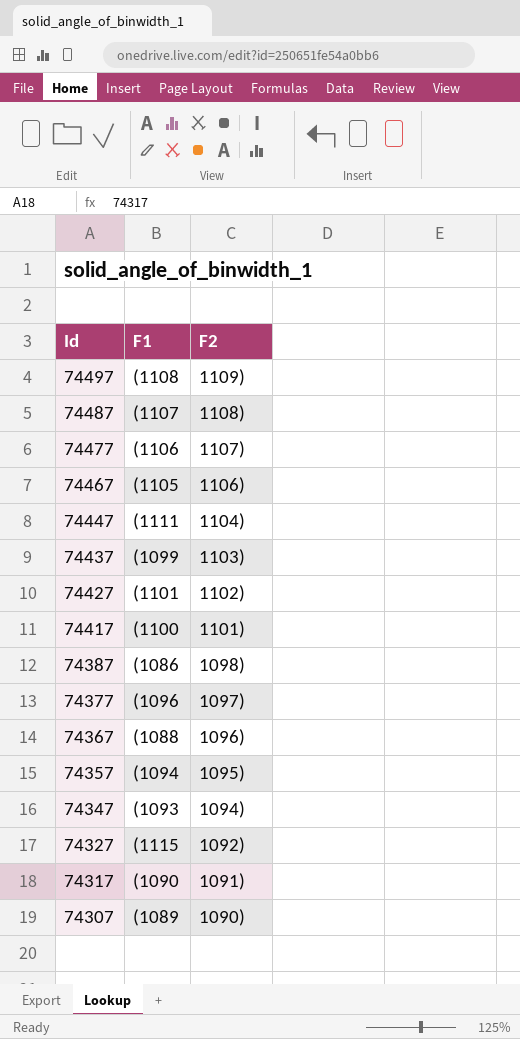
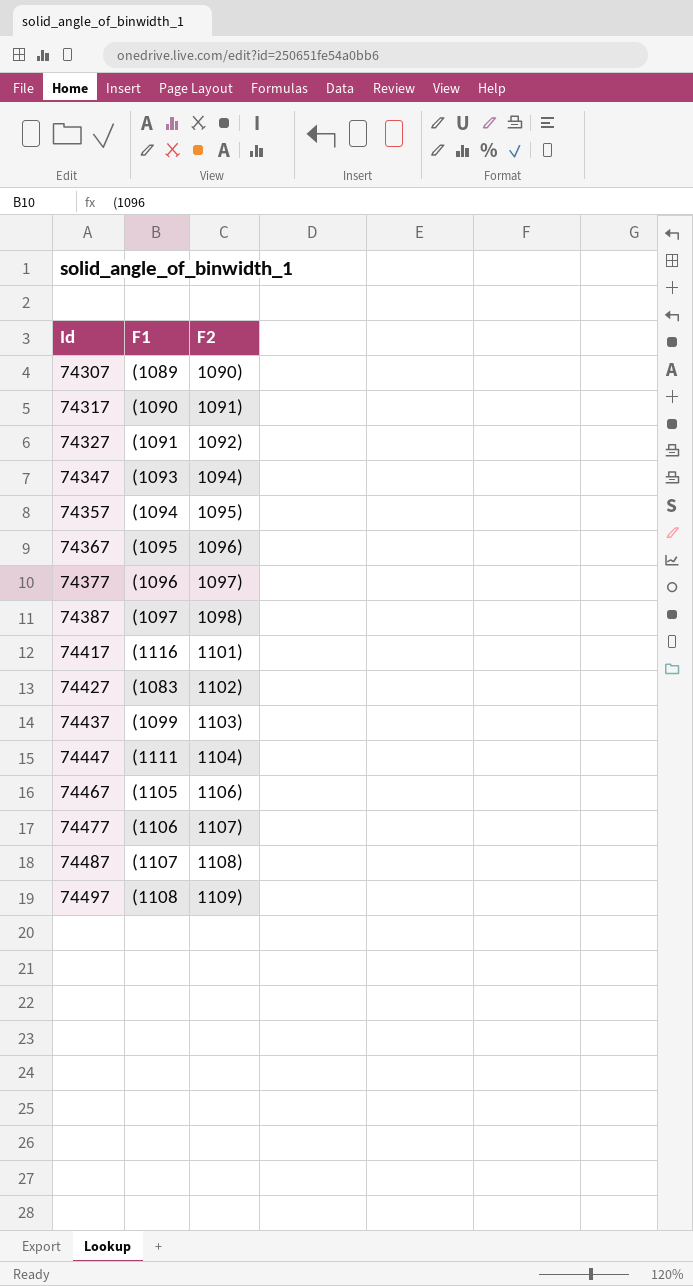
row order: Id descending -> Id ascending
74327 | F1: (1115 -> (1091
74367 | F1: (1088 -> (1095
74387 | F1: (1086 -> (1097
74417 | F1: (1100 -> (1116
74427 | F1: (1101 -> (1083

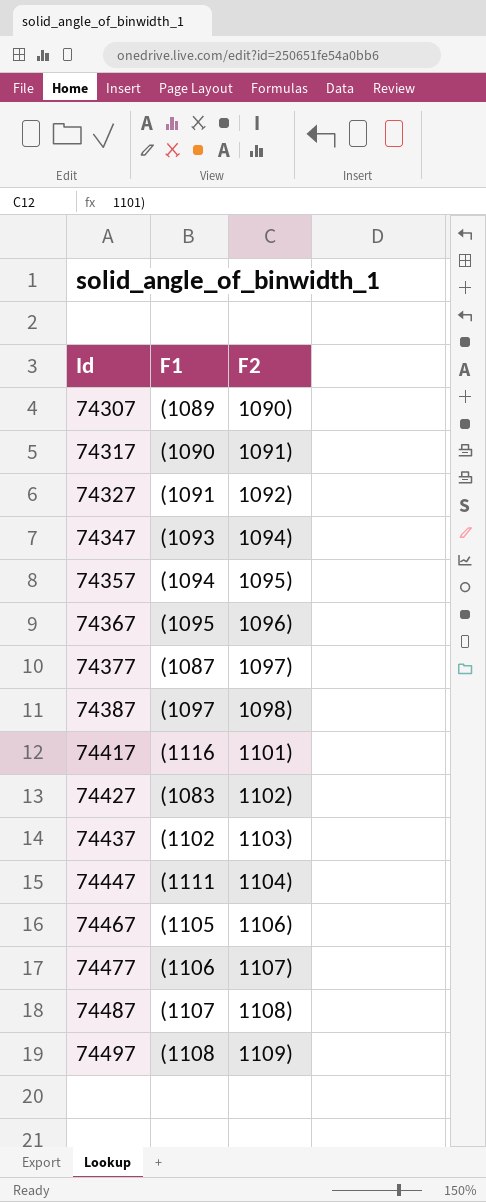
74377 | F1: (1096 -> (1087
74437 | F1: (1099 -> (1102

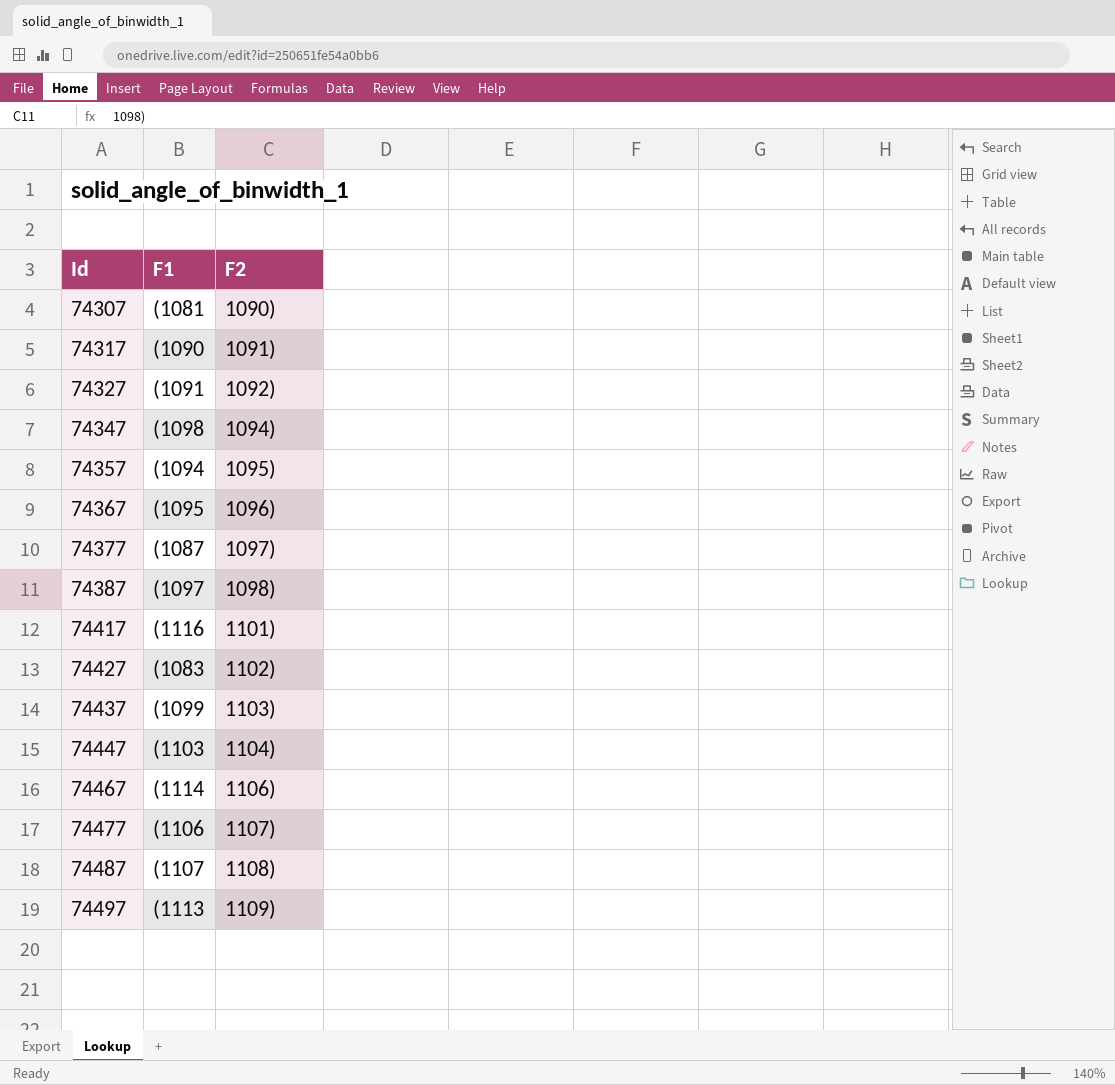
74307 | F1: (1089 -> (1081
74347 | F1: (1093 -> (1098
74437 | F1: (1102 -> (1099
74447 | F1: (1111 -> (1103
74467 | F1: (1105 -> (1114
74497 | F1: (1108 -> (1113

